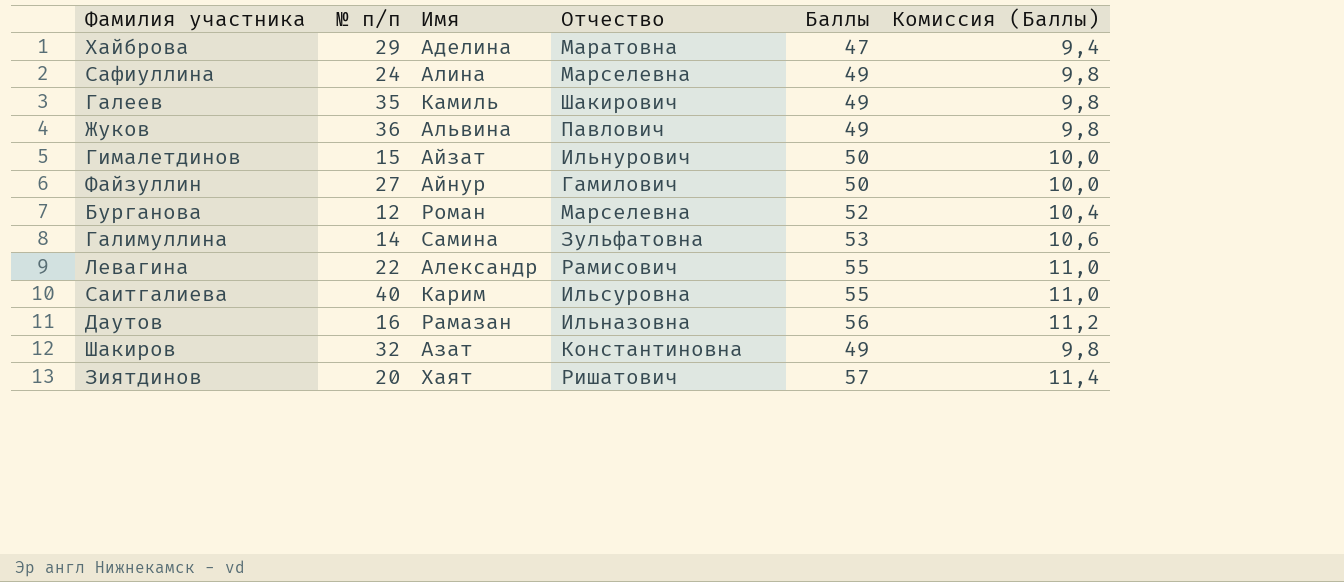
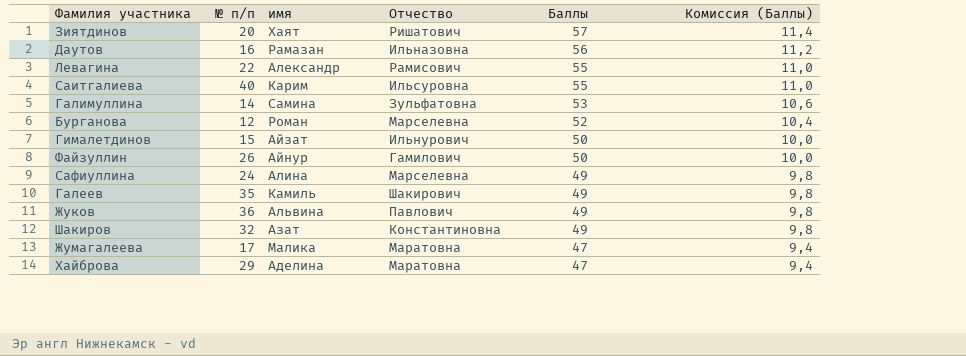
row order: none -> Баллы descending
column name: Имя -> имя
Файзуллин | № п/п: 27 -> 26
row Жумагалеева: none -> 17 | Малика | Маратовна | 47 | 9,4

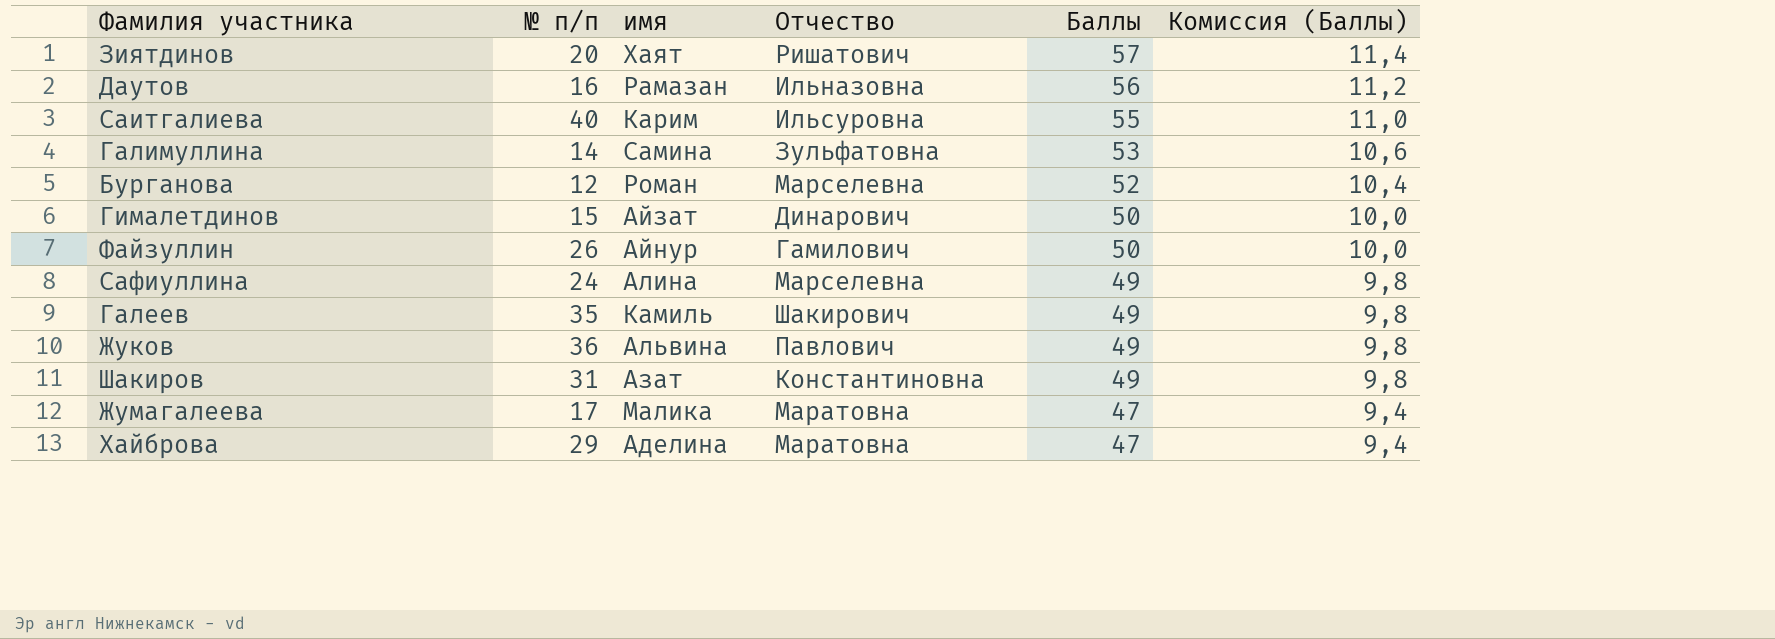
row Левагина: 22 | Александр | Рамисович | 55 | 11,0 -> none
Гималетдинов | Отчество: Ильнурович -> Динарович
Шакиров | № п/п: 32 -> 31

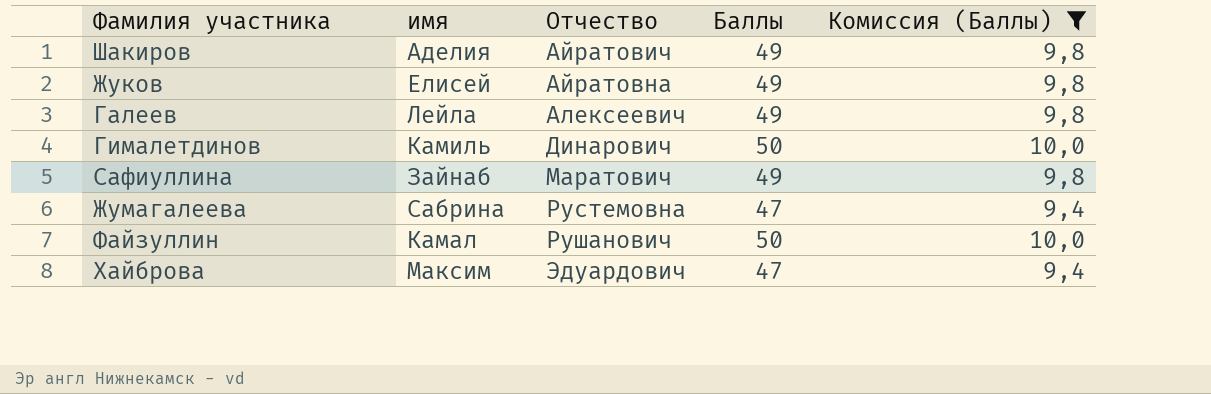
filter: none -> Комиссия (Баллы) <= 10,0
row order: Баллы descending -> Отчество ascending
column № п/п | position: 2 -> none
Шакиров | имя: Азат -> Аделия
Шакиров | Отчество: Константиновна -> Айратович
Жуков | имя: Альвина -> Елисей
Жуков | Отчество: Павлович -> Айратовна
Галеев | имя: Камиль -> Лейла
Галеев | Отчество: Шакирович -> Алексеевич
Гималетдинов | имя: Айзат -> Камиль
Сафиуллина | имя: Алина -> Зайнаб
Сафиуллина | Отчество: Марселевна -> Маратович
Жумагалеева | имя: Малика -> Сабрина
Жумагалеева | Отчество: Маратовна -> Рустемовна
Файзуллин | имя: Айнур -> Камал
Файзуллин | Отчество: Гамилович -> Рушанович
Хайброва | имя: Аделина -> Максим
Хайброва | Отчество: Маратовна -> Эдуардович

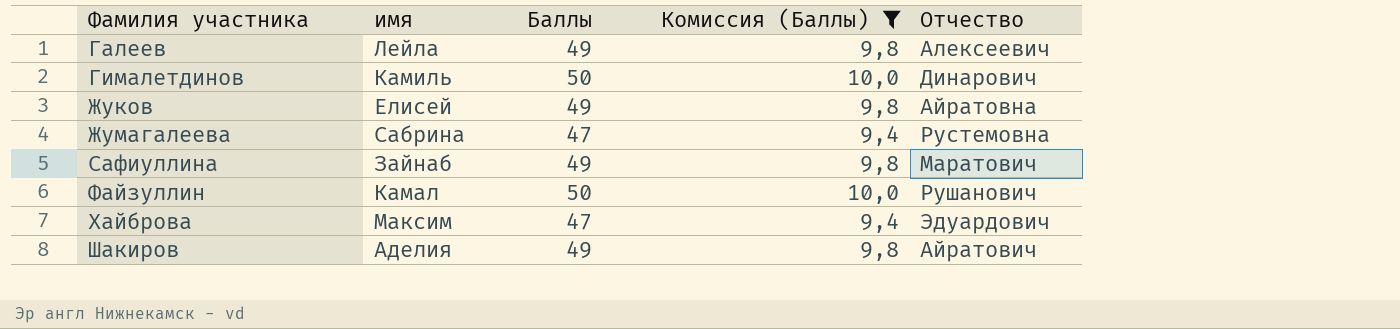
row order: Отчество ascending -> Фамилия участника ascending
column Отчество | position: 3 -> 5

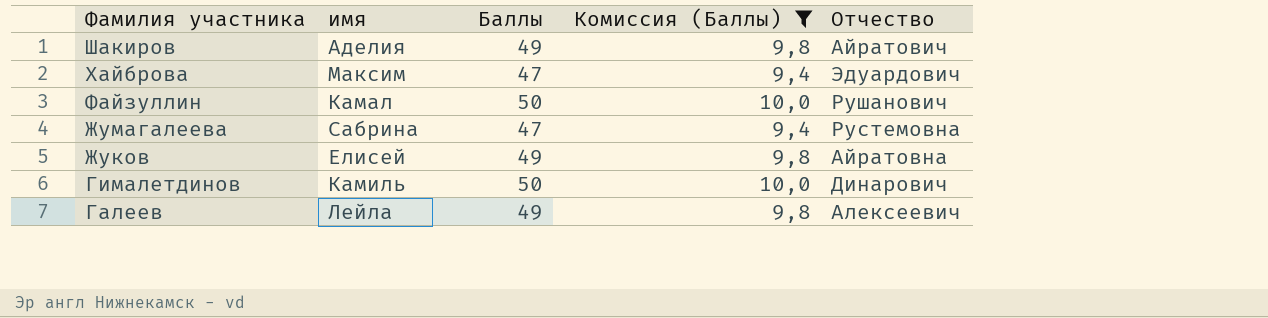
row order: Фамилия участника ascending -> Фамилия участника descending
row Сафиуллина: Зайнаб | 49 | 9,8 | Маратович -> none

